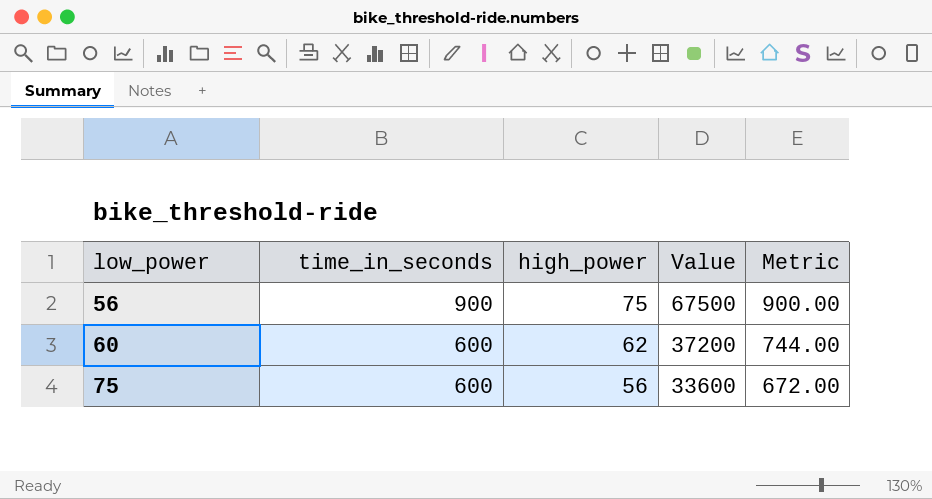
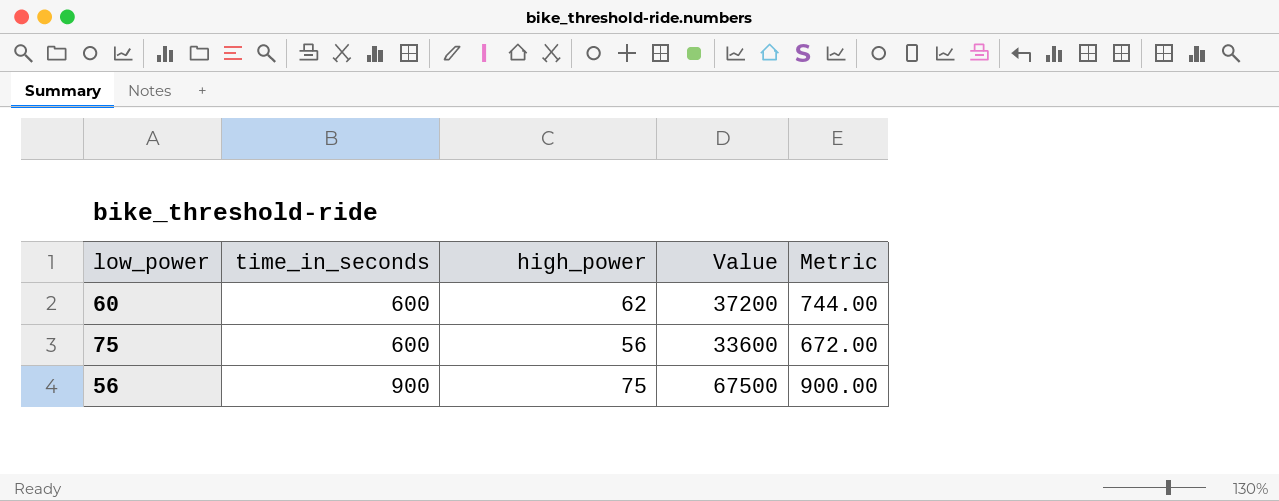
row order: low_power ascending -> time_in_seconds ascending

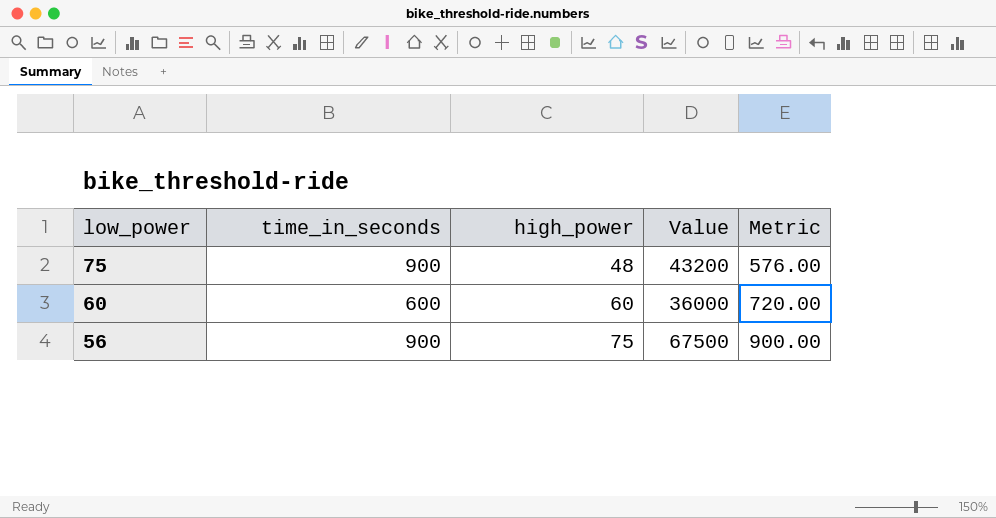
row order: time_in_seconds ascending -> low_power descending
75 | time_in_seconds: 600 -> 900
75 | high_power: 56 -> 48
75 | Value: 33600 -> 43200
75 | Metric: 672.00 -> 576.00
60 | high_power: 62 -> 60
60 | Value: 37200 -> 36000
60 | Metric: 744.00 -> 720.00

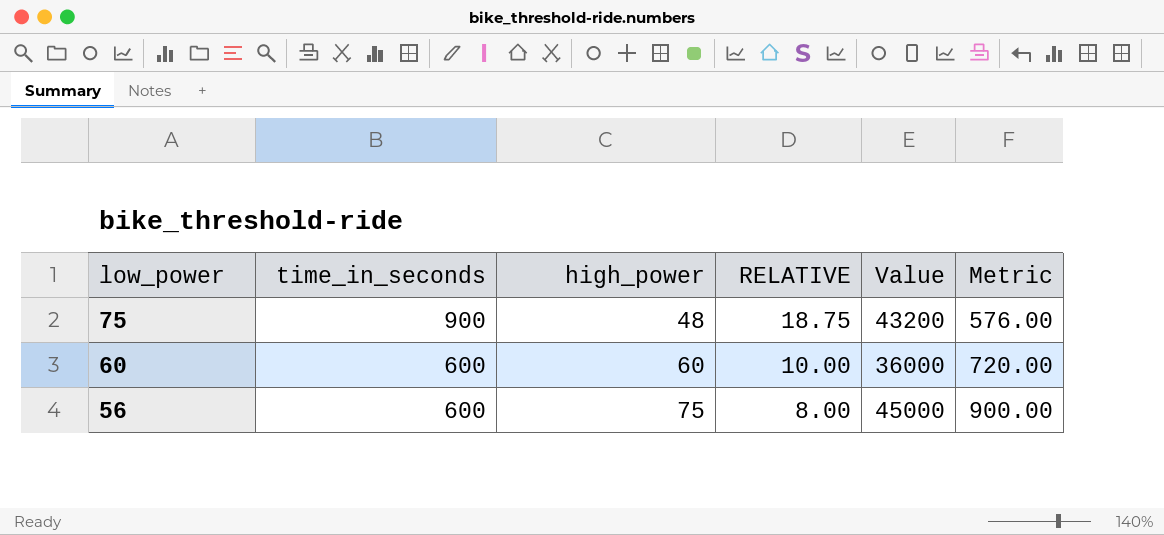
column RELATIVE | formula: none -> [time_in_seconds] / [high_power]
56 | time_in_seconds: 900 -> 600
56 | Value: 67500 -> 45000

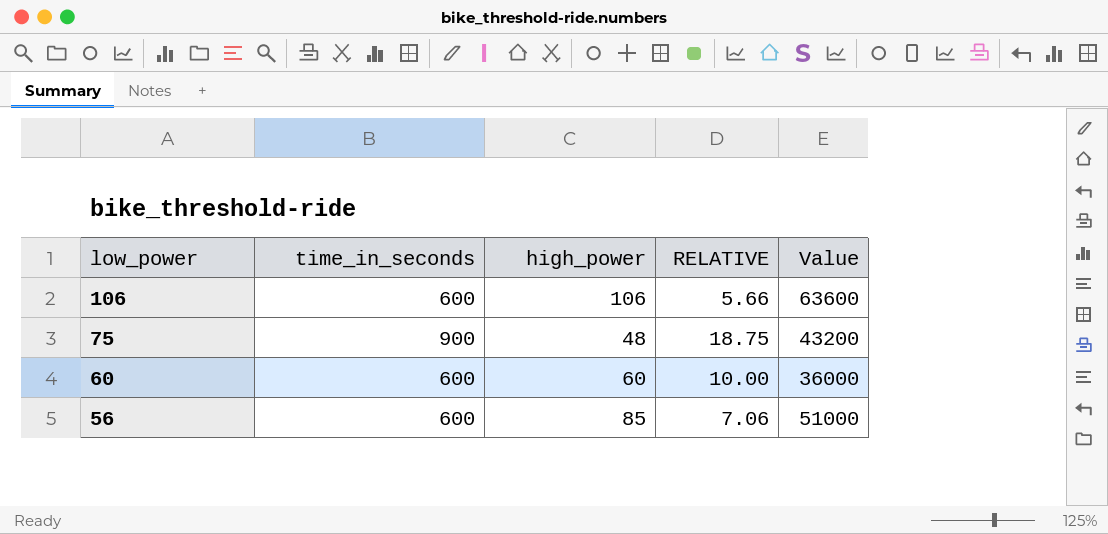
column Metric | formula: [high_power] * 12 -> none
row 106: none -> 600 | 106 | 5.66 | 63600
56 | high_power: 75 -> 85
56 | RELATIVE: 8.00 -> 7.06
56 | Value: 45000 -> 51000

